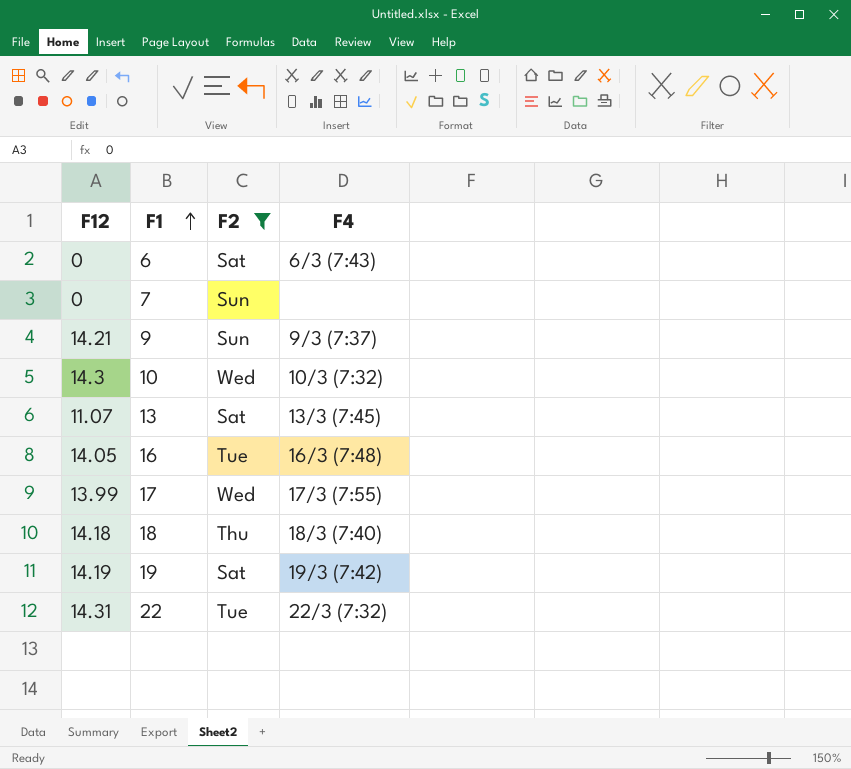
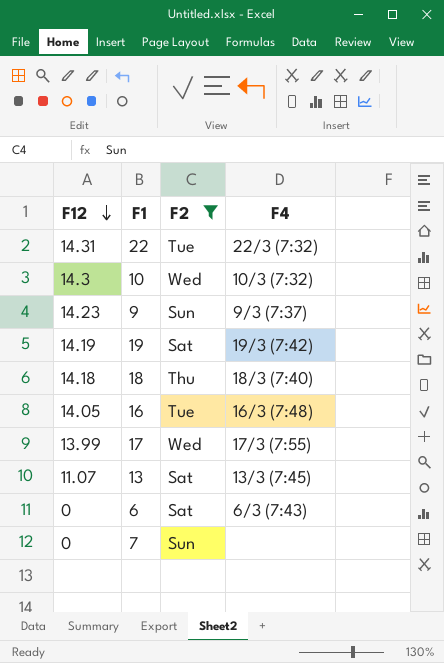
row order: F1 ascending -> F12 descending
9 | F12: 14.21 -> 14.23

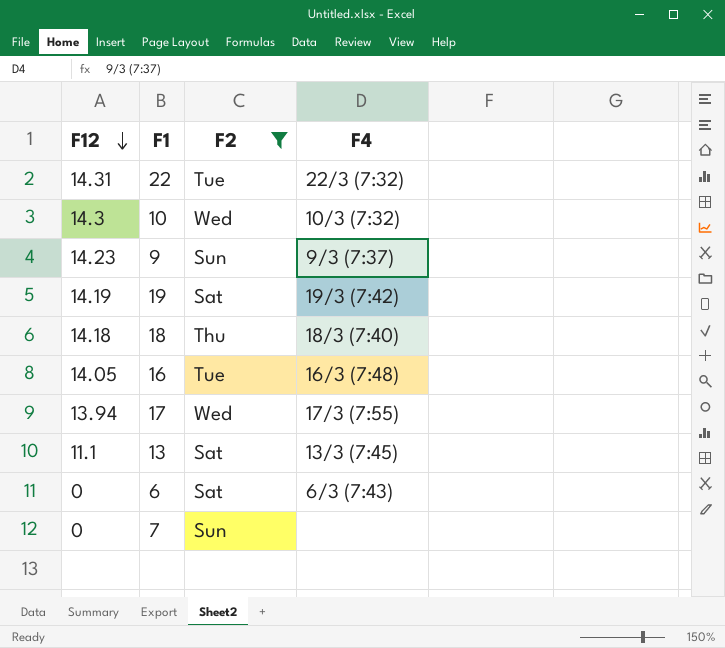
17 | F12: 13.99 -> 13.94
13 | F12: 11.07 -> 11.1

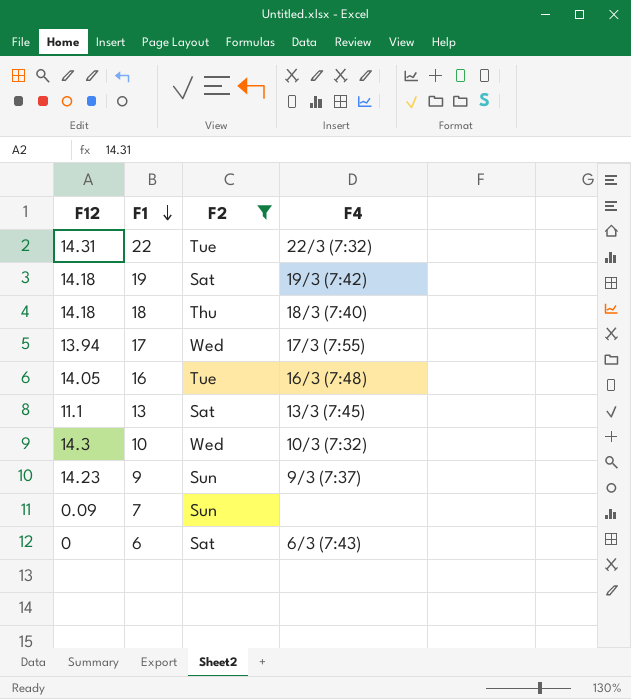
row order: F12 descending -> F1 descending
19 | F12: 14.19 -> 14.18
7 | F12: 0 -> 0.09

